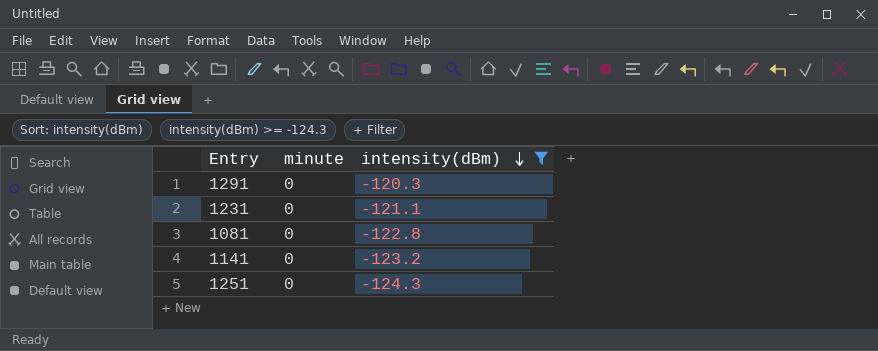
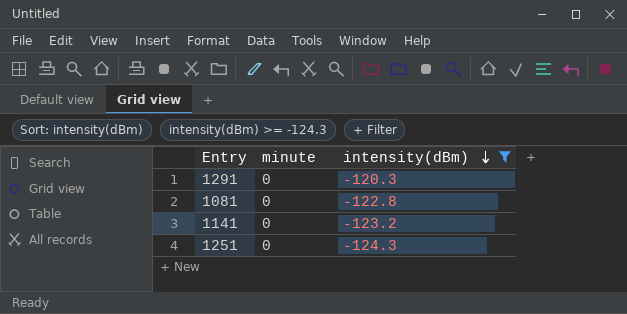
row 1231: 0 | -121.1 -> none

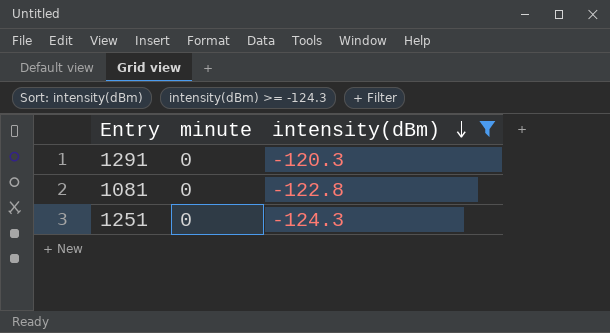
row 1141: 0 | -123.2 -> none

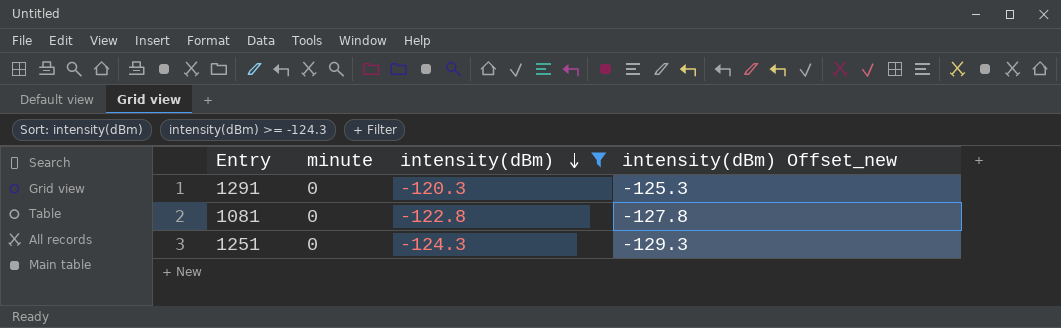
column intensity(dBm) Offset_new | formula: none -> [intensity(dBm)] - 5

